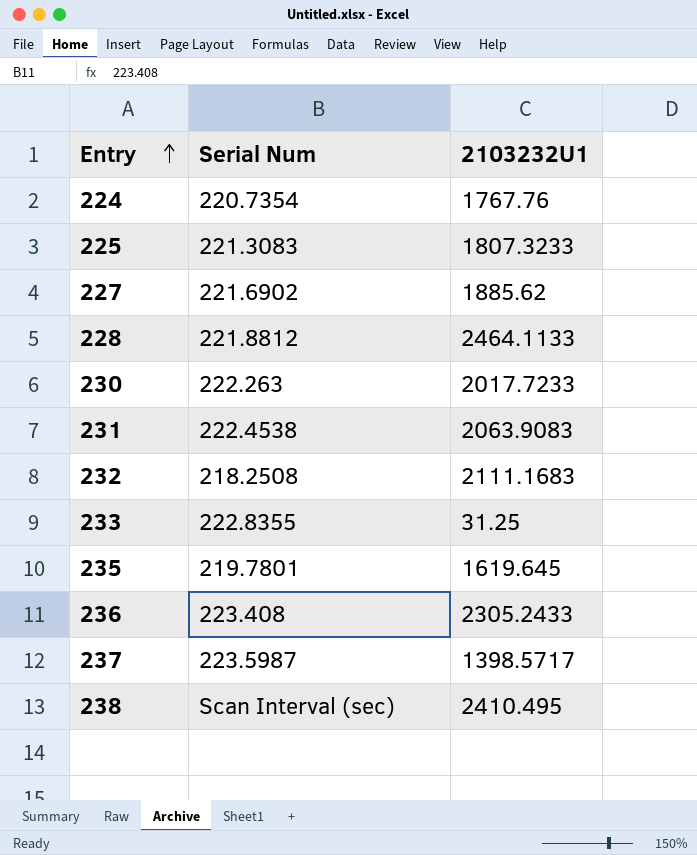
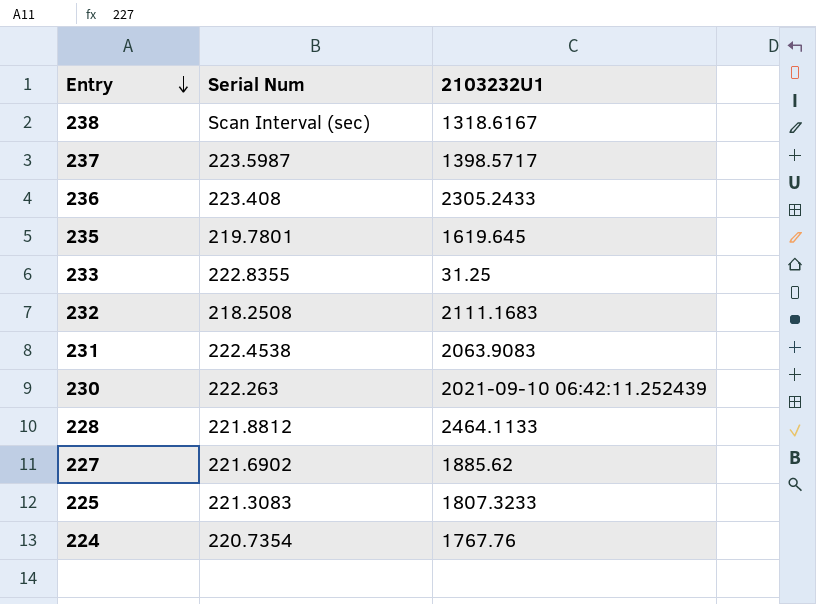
row order: Entry ascending -> Entry descending
238 | 2103232U1: 2410.495 -> 1318.6167
230 | 2103232U1: 2017.7233 -> 2021-09-10 06:42:11.252439

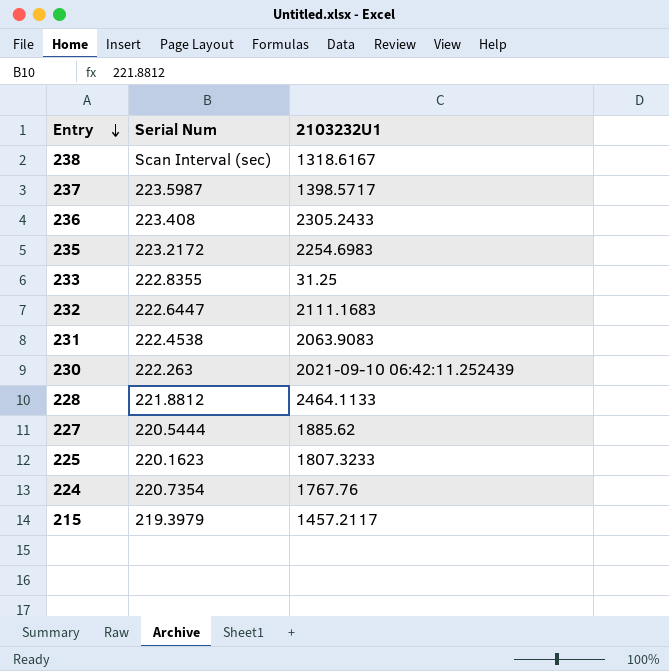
235 | Serial Num: 219.7801 -> 223.2172
235 | 2103232U1: 1619.645 -> 2254.6983
232 | Serial Num: 218.2508 -> 222.6447
227 | Serial Num: 221.6902 -> 220.5444
225 | Serial Num: 221.3083 -> 220.1623
row 215: none -> 219.3979 | 1457.2117

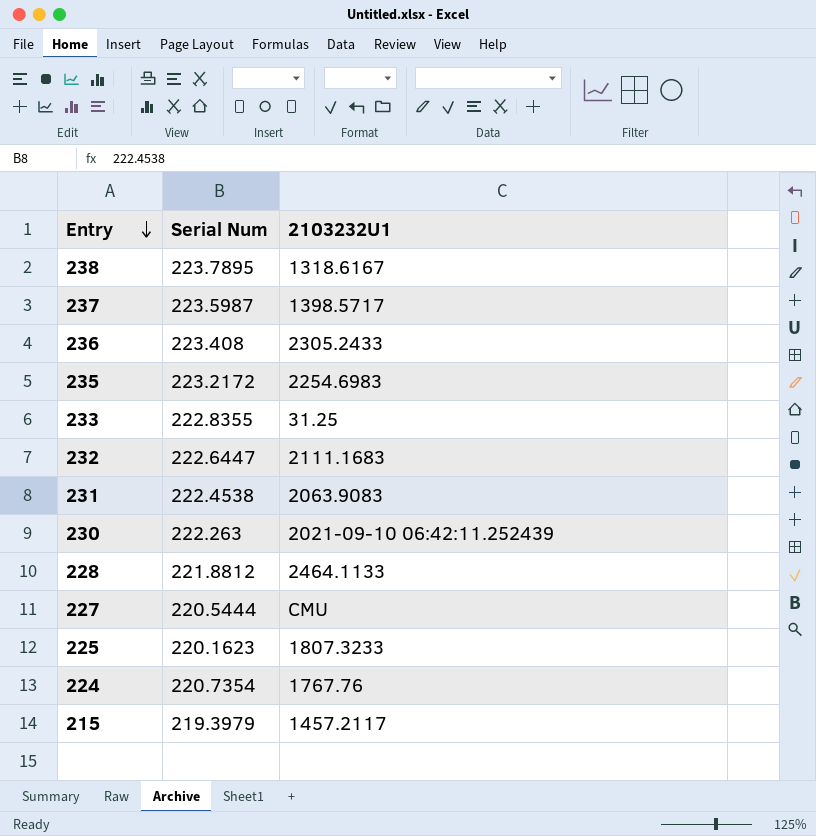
238 | Serial Num: Scan Interval (sec) -> 223.7895
227 | 2103232U1: 1885.62 -> CMU

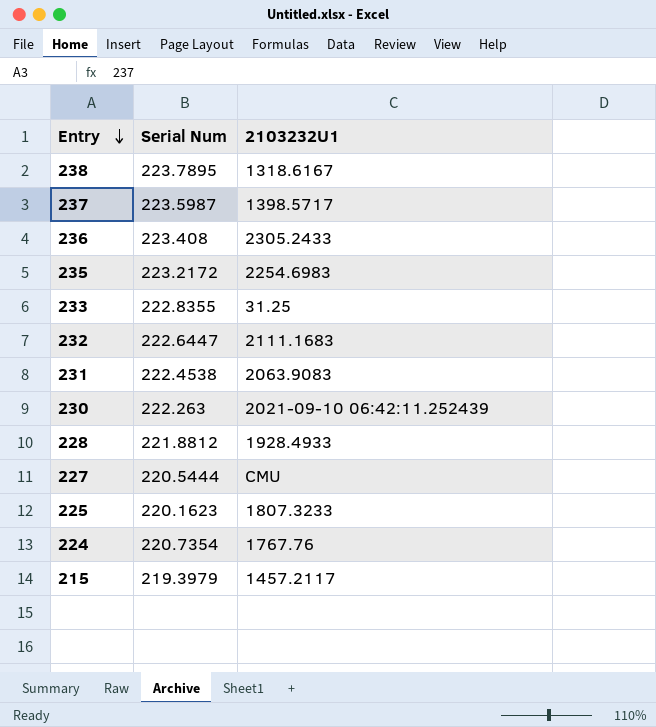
228 | 2103232U1: 2464.1133 -> 1928.4933

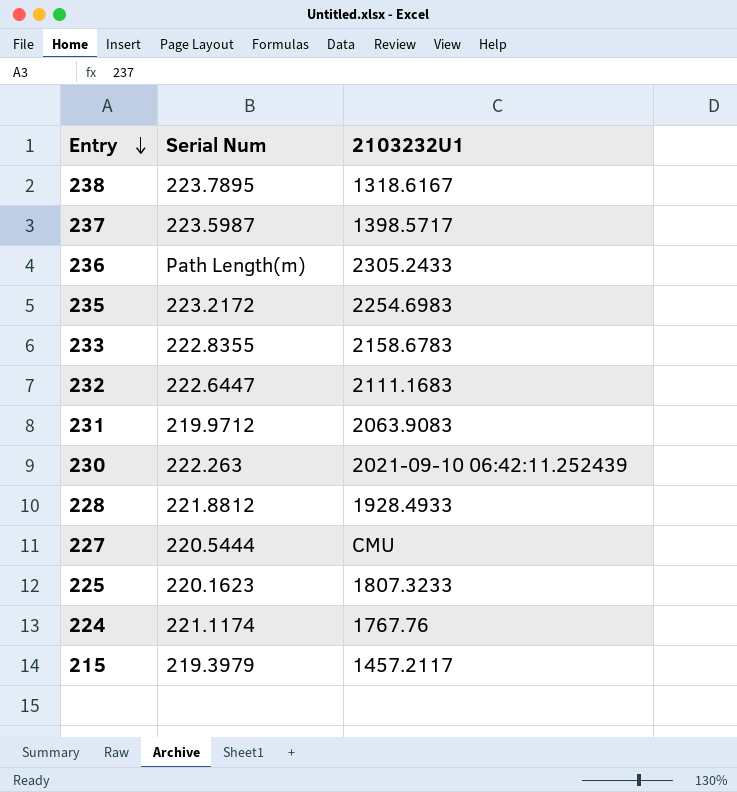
236 | Serial Num: 223.408 -> Path Length(m)
233 | 2103232U1: 31.25 -> 2158.6783
231 | Serial Num: 222.4538 -> 219.9712
224 | Serial Num: 220.7354 -> 221.1174

